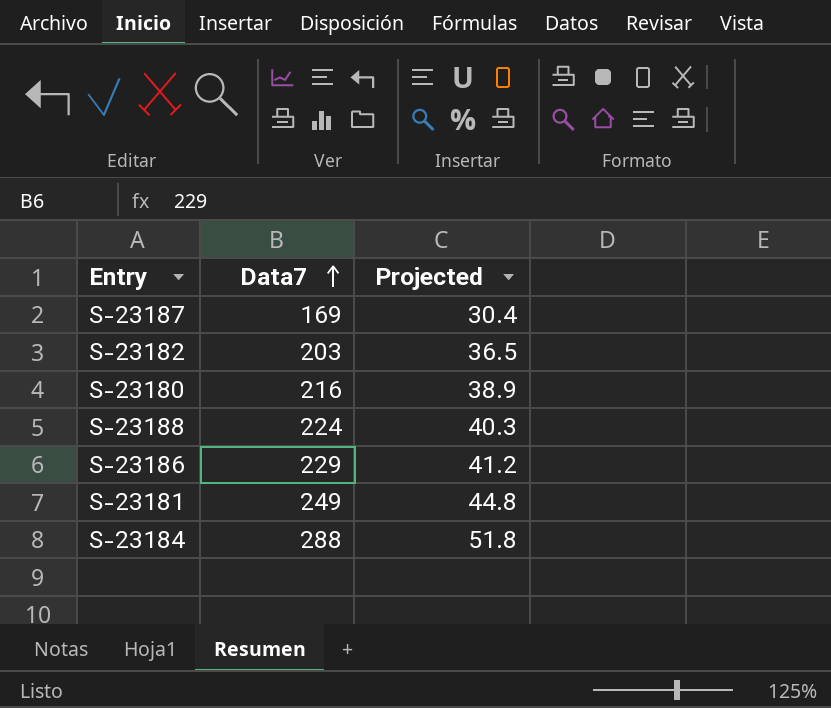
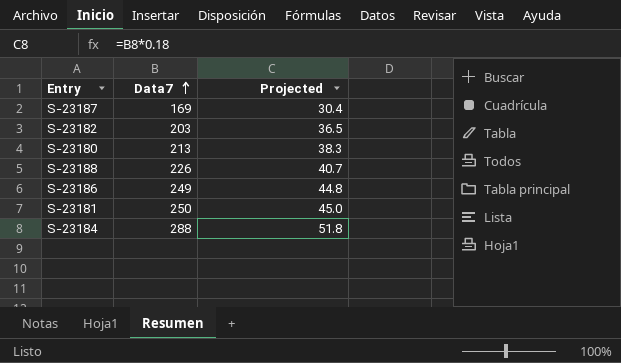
S-23180 | Data7: 216 -> 213
S-23180 | Projected: 38.9 -> 38.3
S-23188 | Data7: 224 -> 226
S-23188 | Projected: 40.3 -> 40.7
S-23186 | Data7: 229 -> 249
S-23186 | Projected: 41.2 -> 44.8
S-23181 | Data7: 249 -> 250
S-23181 | Projected: 44.8 -> 45.0

